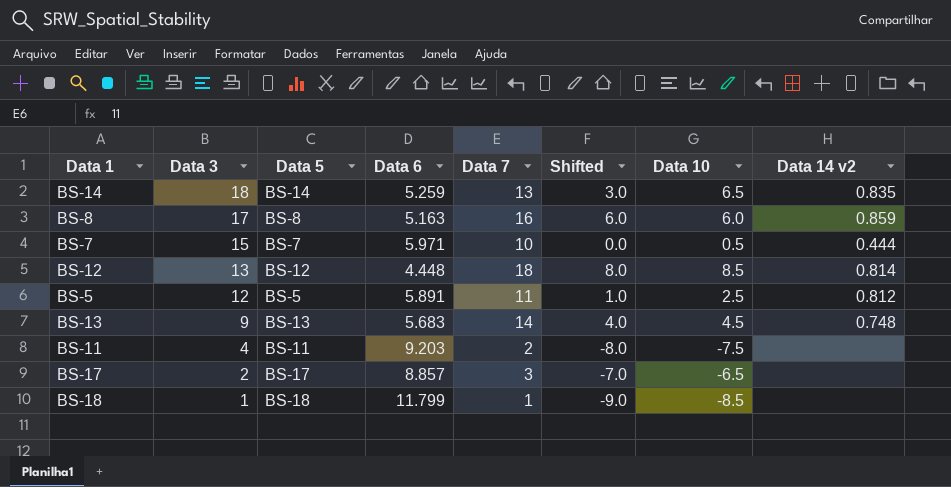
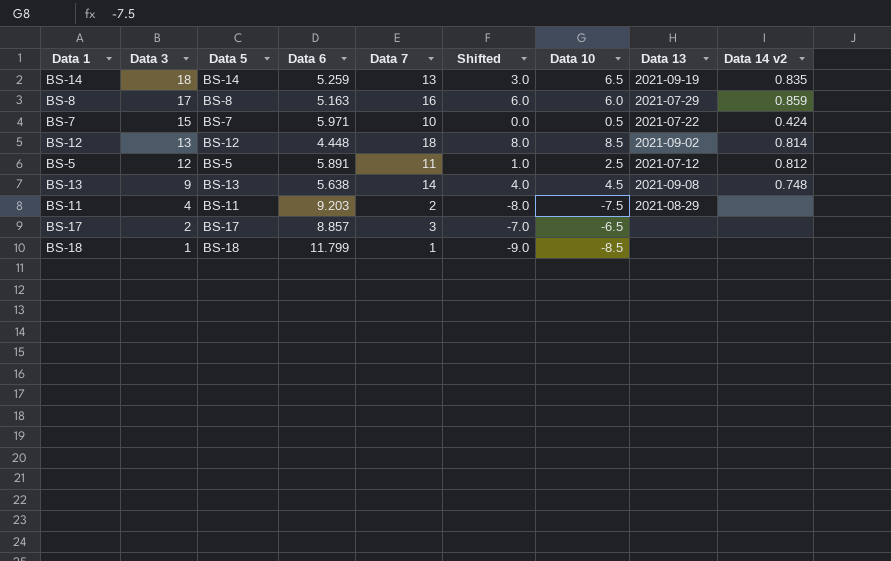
column Data 13 | position: none -> 8
BS-7 | Data 14 v2: 0.444 -> 0.424
BS-13 | Data 6: 5.683 -> 5.638

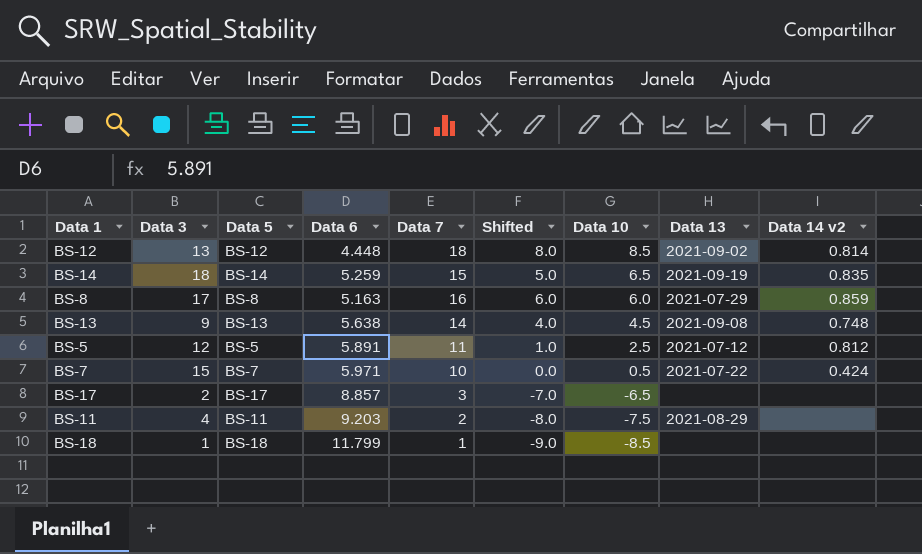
row order: Data 3 descending -> Data 10 descending
BS-14 | Data 7: 13 -> 15
BS-14 | Shifted: 3.0 -> 5.0

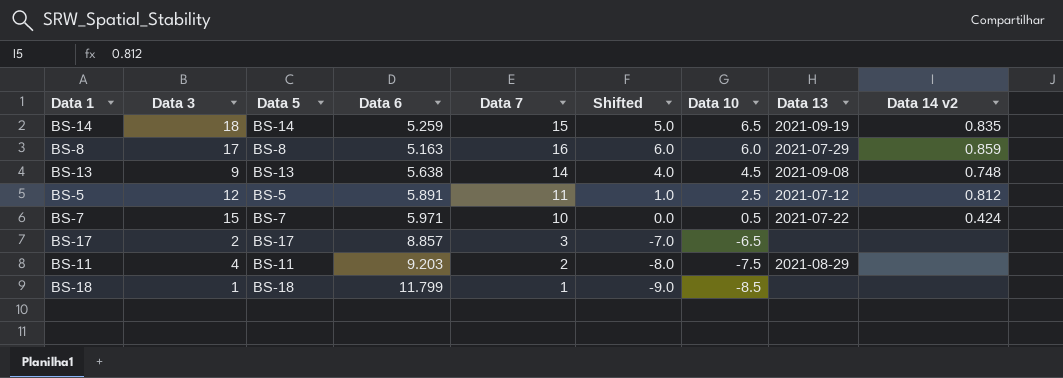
row BS-12: 13 | BS-12 | 4.448 | 18 | 8.0 | 8.5 | 2021-09-02 | 0.814 -> none

